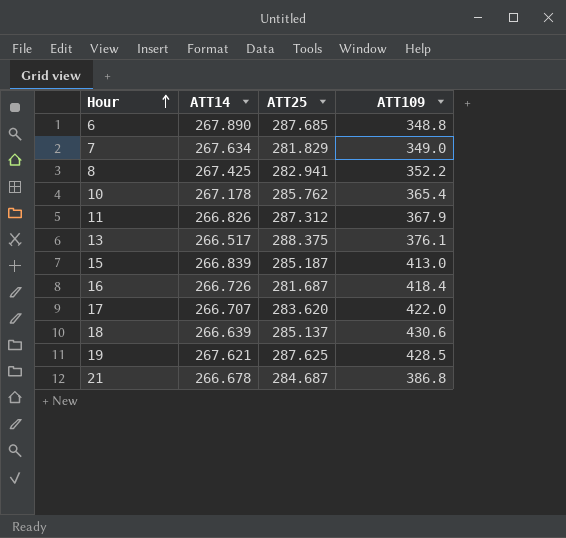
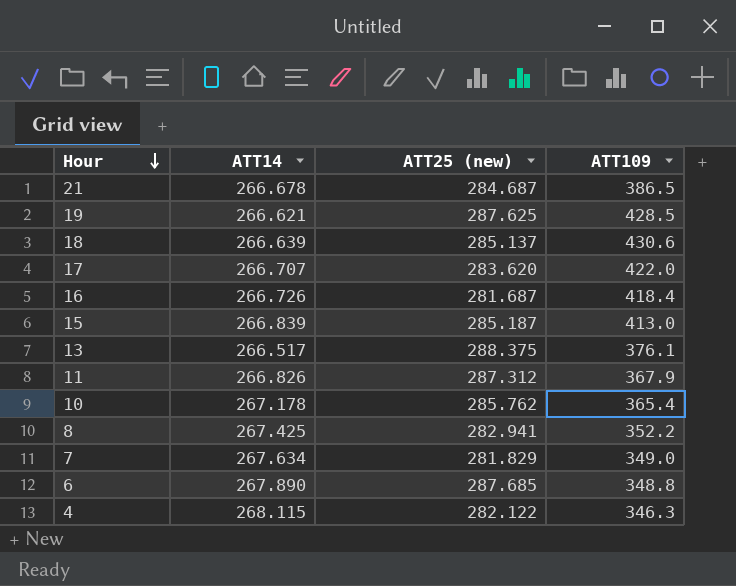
row order: Hour ascending -> Hour descending
column name: ATT25 -> ATT25 (new)
21 | ATT109: 386.8 -> 386.5
19 | ATT14: 267.621 -> 266.621
row 4: none -> 268.115 | 282.122 | 346.3

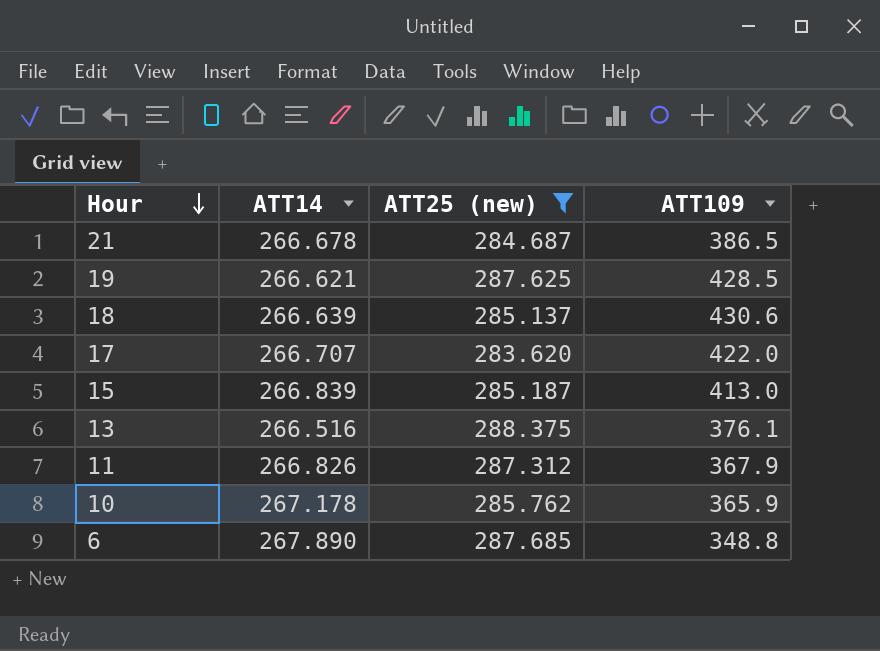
filter: none -> ATT25 (new) >= 283.620
13 | ATT14: 266.517 -> 266.516
10 | ATT109: 365.4 -> 365.9

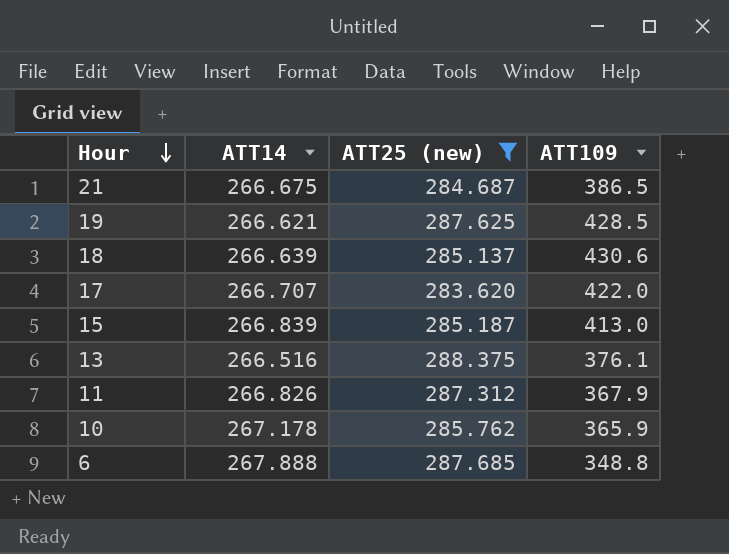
21 | ATT14: 266.678 -> 266.675
6 | ATT14: 267.890 -> 267.888

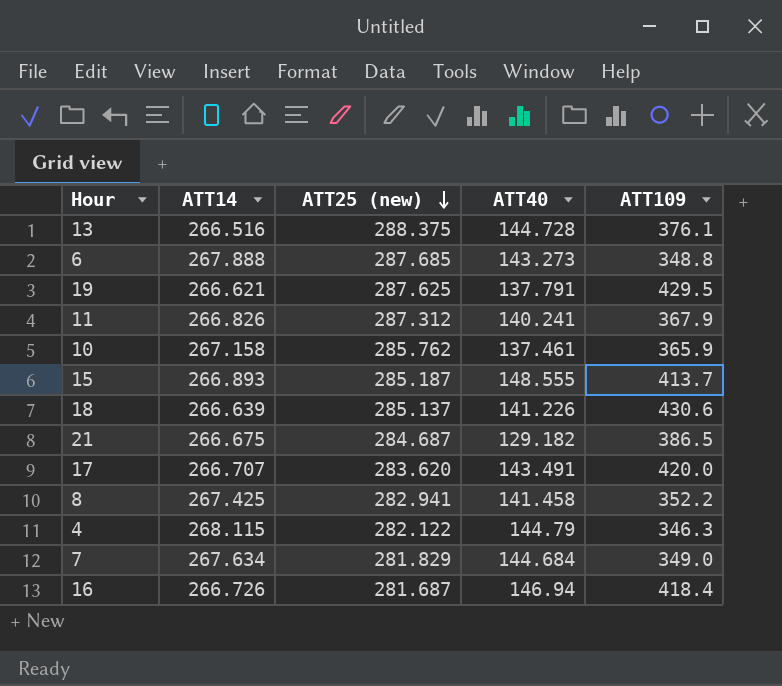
filter: ATT25 (new) >= 283.620 -> none
row order: Hour descending -> ATT25 (new) descending
column ATT40 | position: none -> 4
19 | ATT109: 428.5 -> 429.5
10 | ATT14: 267.178 -> 267.158
15 | ATT14: 266.839 -> 266.893
15 | ATT109: 413.0 -> 413.7
17 | ATT109: 422.0 -> 420.0

